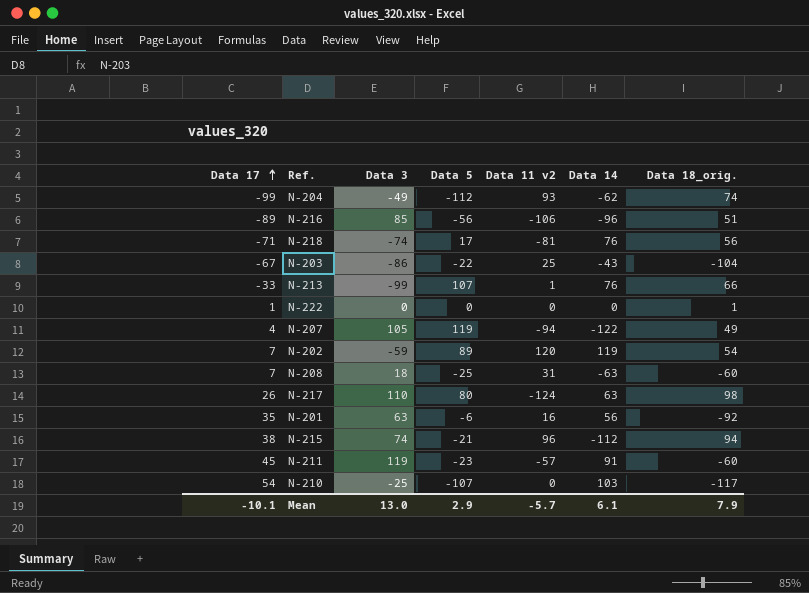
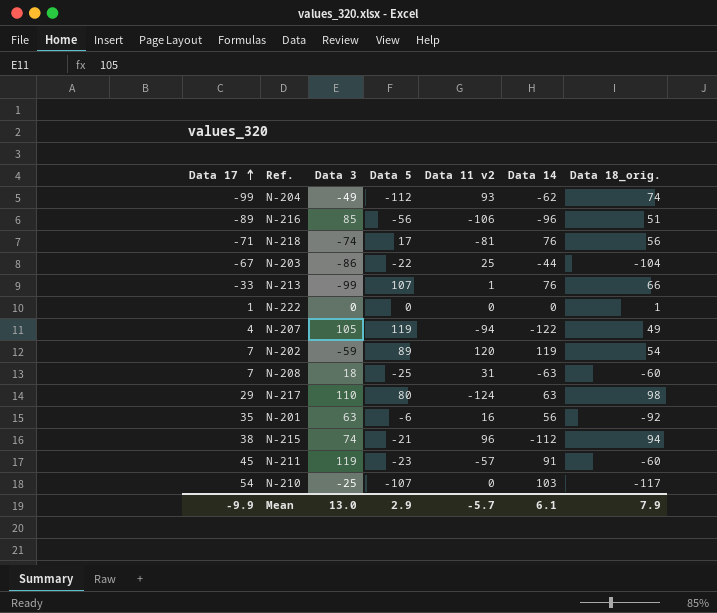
N-203 | Data 14: -43 -> -44
N-217 | Data 17: 26 -> 29
Mean | Data 17: -10.1 -> -9.9

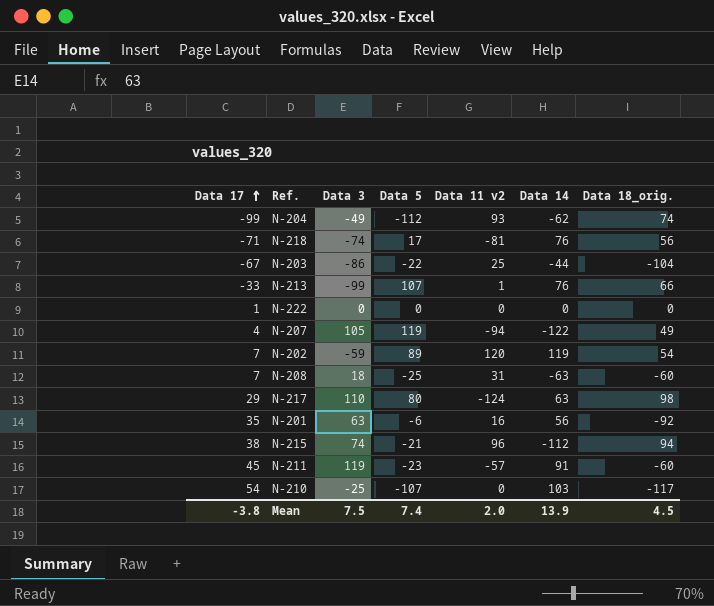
row N-216: -89 | 85 | -56 | -106 | -96 | 51 -> none
N-222 | Data 18_orig.: 1 -> 0
Mean | Data 17: -9.9 -> -3.8
Mean | Data 3: 13.0 -> 7.5
Mean | Data 5: 2.9 -> 7.4
Mean | Data 11 v2: -5.7 -> 2.0
Mean | Data 14: 6.1 -> 13.9
Mean | Data 18_orig.: 7.9 -> 4.5

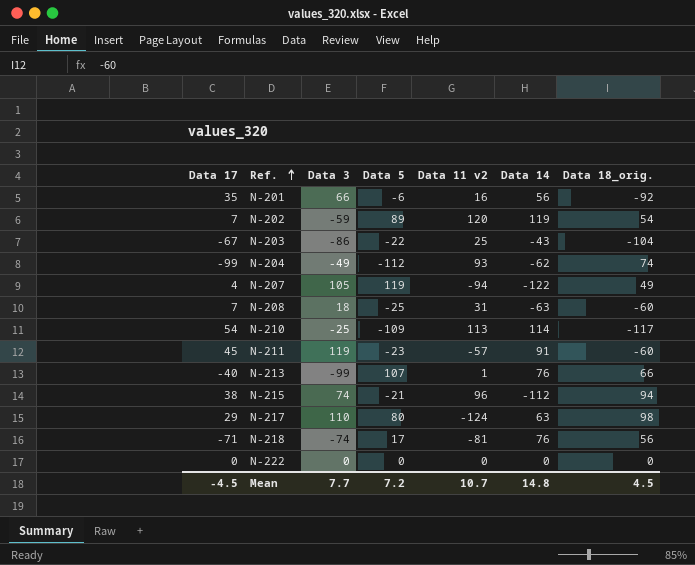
row order: Data 17 ascending -> Ref. ascending
N-201 | Data 3: 63 -> 66
N-203 | Data 14: -44 -> -43
N-210 | Data 5: -107 -> -109
N-210 | Data 11 v2: 0 -> 113
N-210 | Data 14: 103 -> 114
N-213 | Data 17: -33 -> -40
N-222 | Data 17: 1 -> 0
Mean | Data 17: -3.8 -> -4.5
Mean | Data 3: 7.5 -> 7.7
Mean | Data 5: 7.4 -> 7.2
Mean | Data 11 v2: 2.0 -> 10.7
Mean | Data 14: 13.9 -> 14.8

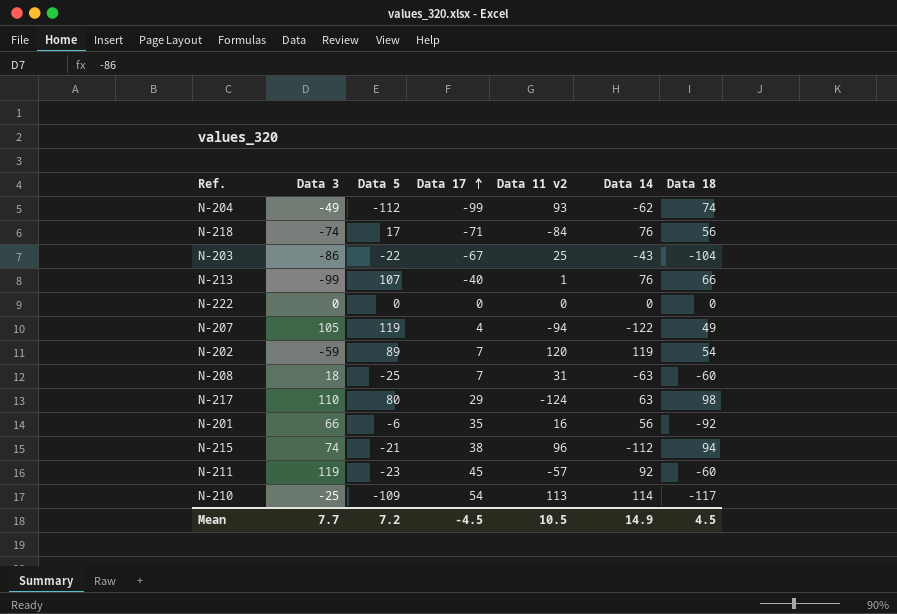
row order: Ref. ascending -> Data 17 ascending
column Data 17 | position: 1 -> 4
column name: Data 18_orig. -> Data 18
N-218 | Data 11 v2: -81 -> -84
N-211 | Data 14: 91 -> 92
Mean | Data 11 v2: 10.7 -> 10.5
Mean | Data 14: 14.8 -> 14.9

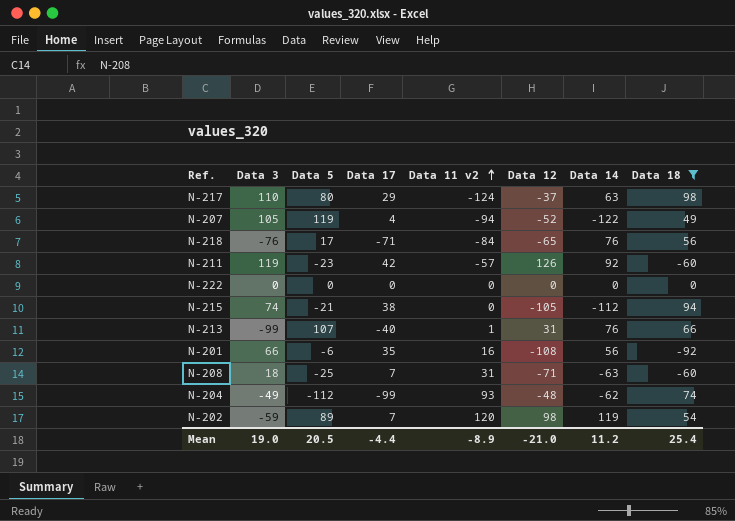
filter: none -> Data 18 >= -92
row order: Data 17 ascending -> Data 11 v2 ascending
column Data 12 | position: none -> 6
N-218 | Data 3: -74 -> -76
N-211 | Data 17: 45 -> 42
N-215 | Data 11 v2: 96 -> 0
Mean | Data 3: 7.7 -> 19.0
Mean | Data 5: 7.2 -> 20.5
Mean | Data 17: -4.5 -> -4.4
Mean | Data 11 v2: 10.5 -> -8.9
Mean | Data 14: 14.9 -> 11.2
Mean | Data 18: 4.5 -> 25.4

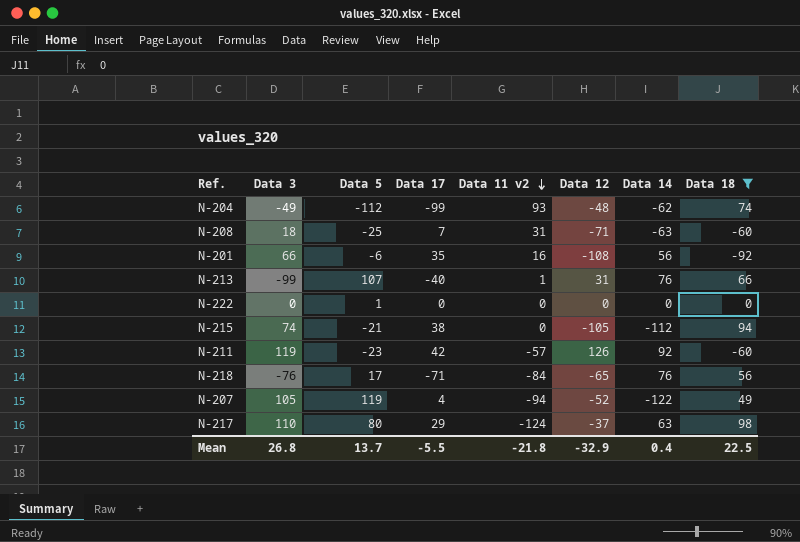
row order: Data 11 v2 ascending -> Data 11 v2 descending
row N-202: -59 | 89 | 7 | 120 | 98 | 119 | 54 -> none
N-222 | Data 5: 0 -> 1
Mean | Data 3: 19.0 -> 26.8
Mean | Data 5: 20.5 -> 13.7
Mean | Data 17: -4.4 -> -5.5
Mean | Data 11 v2: -8.9 -> -21.8
Mean | Data 12: -21.0 -> -32.9
Mean | Data 14: 11.2 -> 0.4
Mean | Data 18: 25.4 -> 22.5

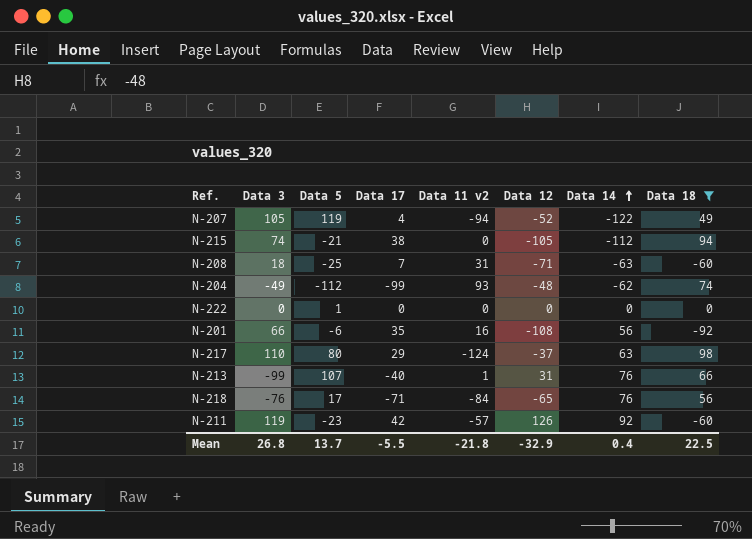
row order: Data 11 v2 descending -> Data 14 ascending

